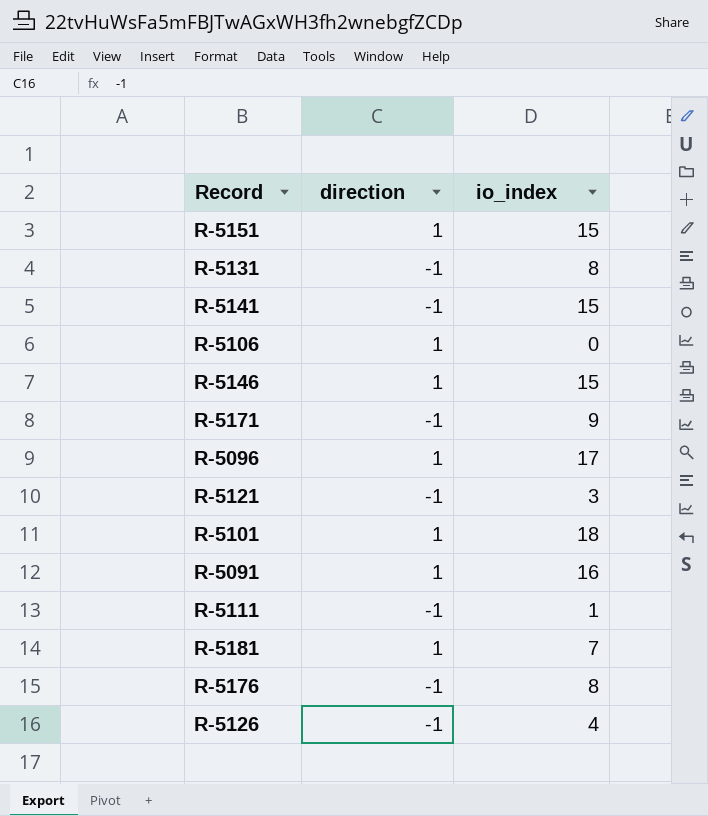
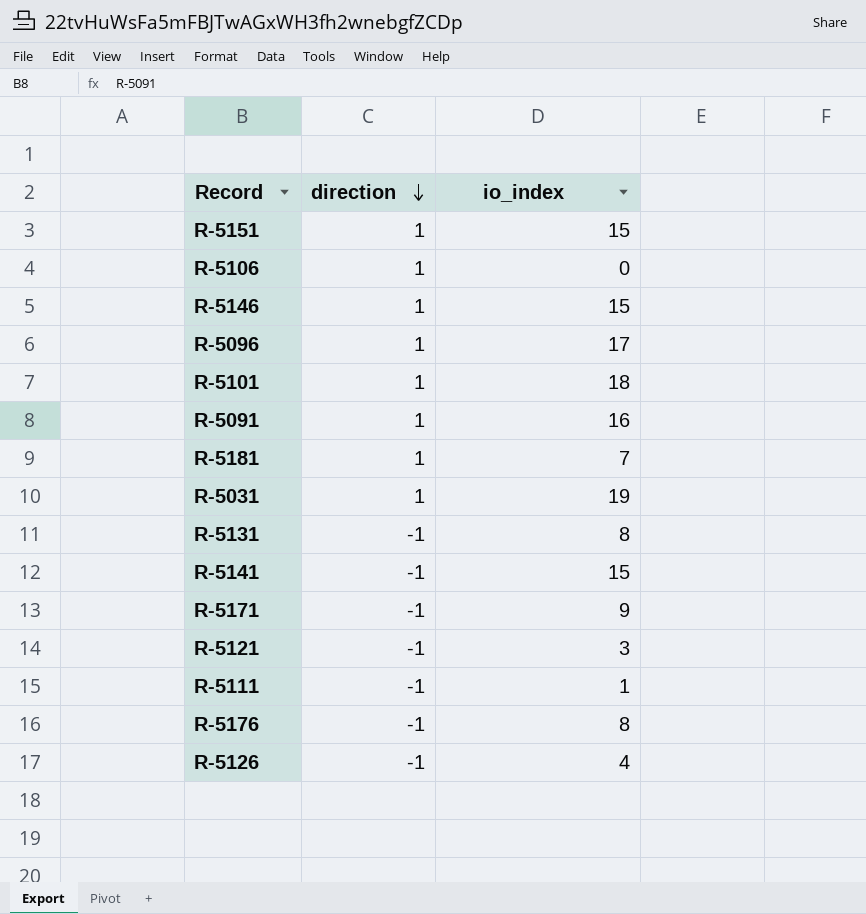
row order: none -> direction descending
row R-5031: none -> 1 | 19

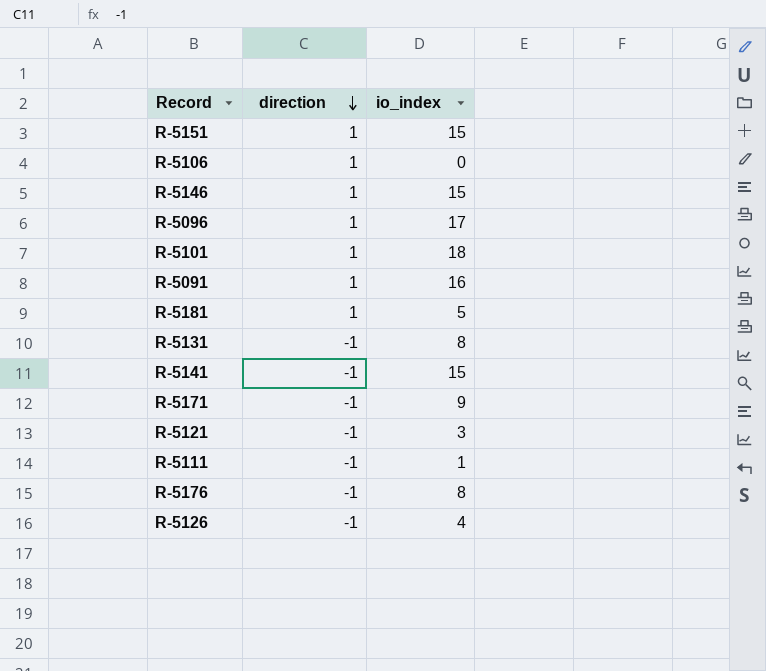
row R-5031: 1 | 19 -> none
R-5181 | io_index: 7 -> 5

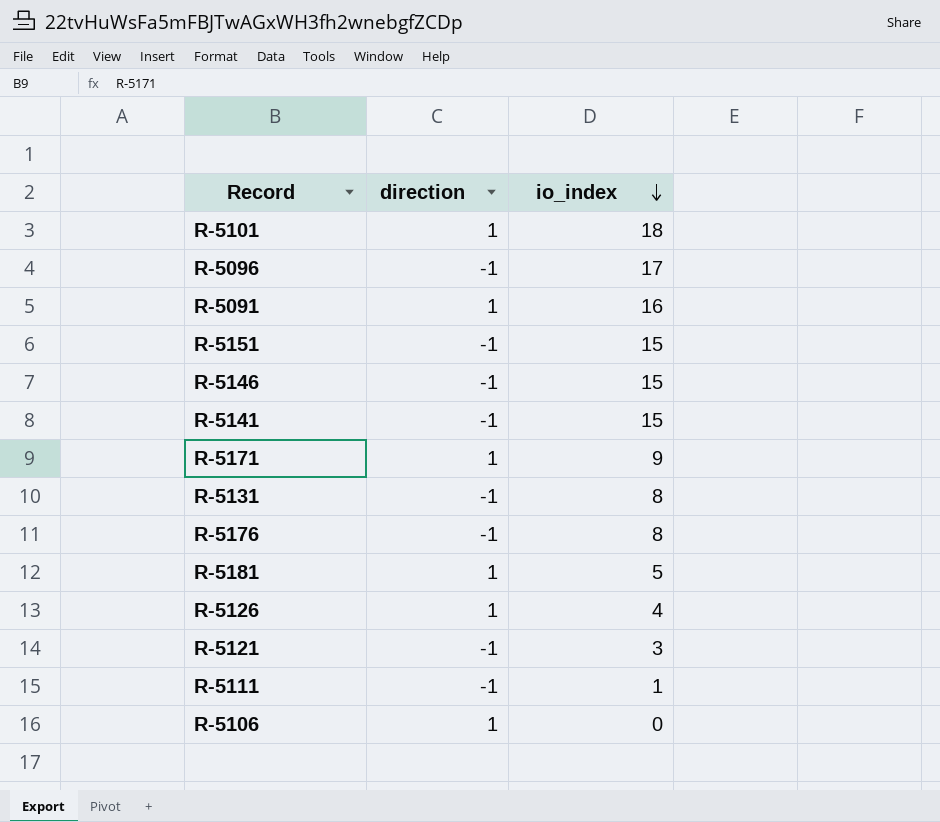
row order: direction descending -> io_index descending
R-5096 | direction: 1 -> -1
R-5151 | direction: 1 -> -1
R-5146 | direction: 1 -> -1
R-5171 | direction: -1 -> 1
R-5126 | direction: -1 -> 1

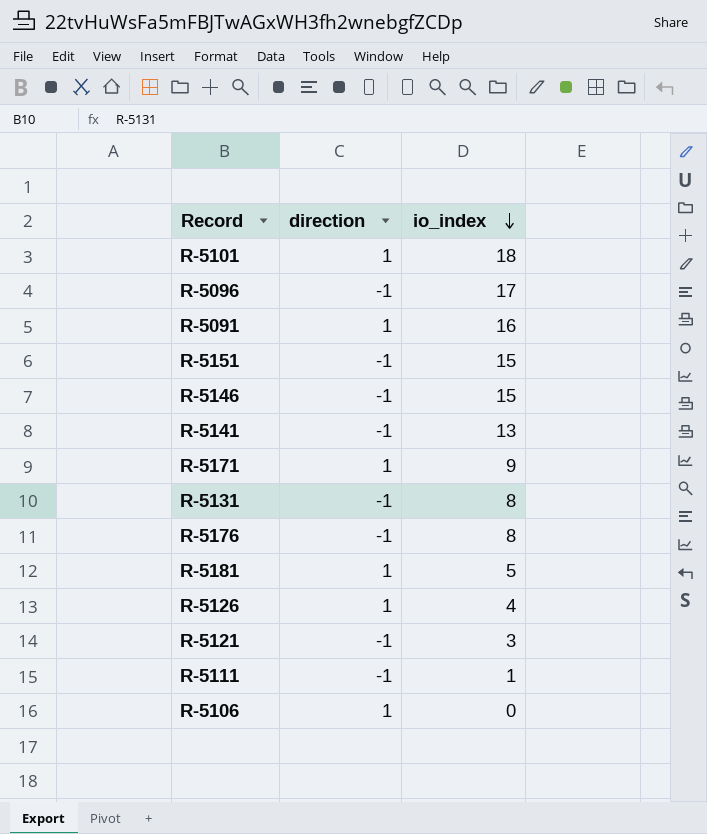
R-5141 | io_index: 15 -> 13

